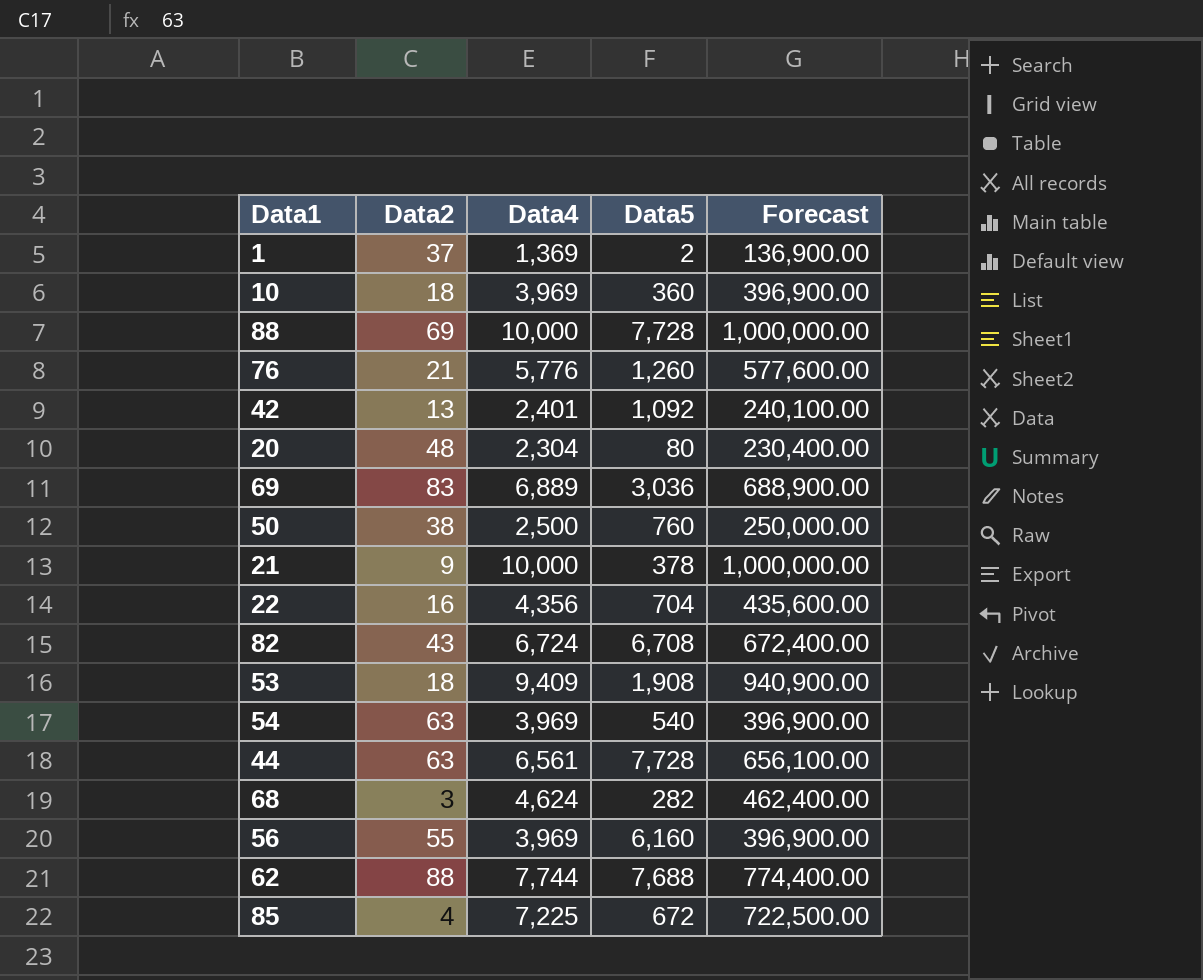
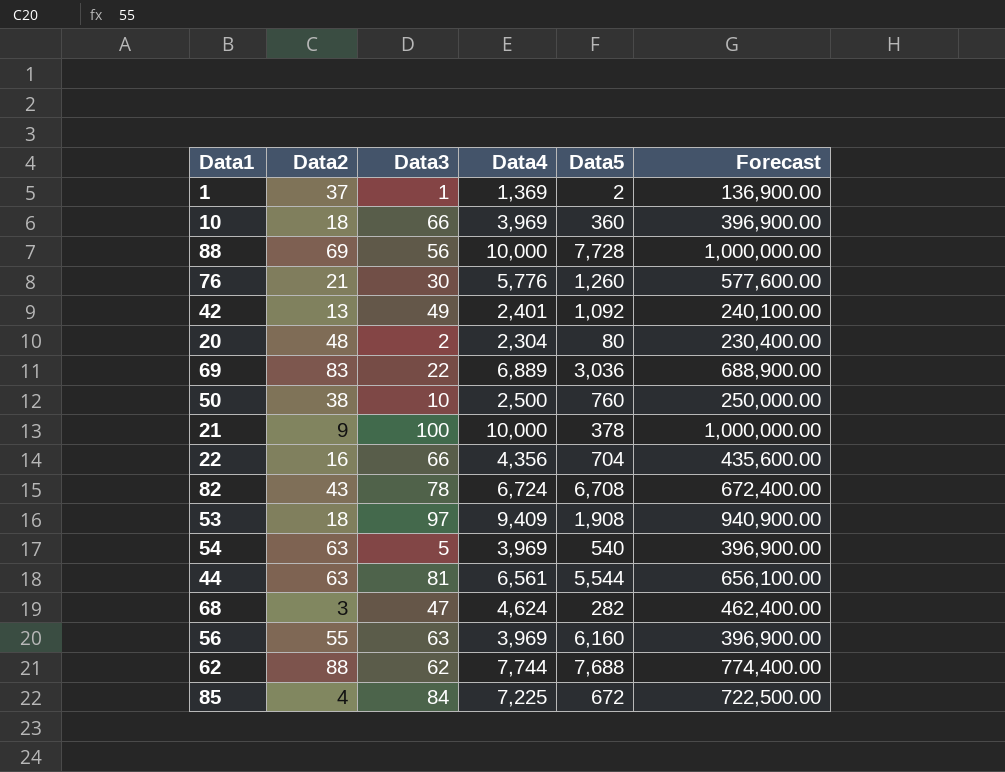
column Data3 | position: none -> 3
44 | Data5: 7,728 -> 5,544

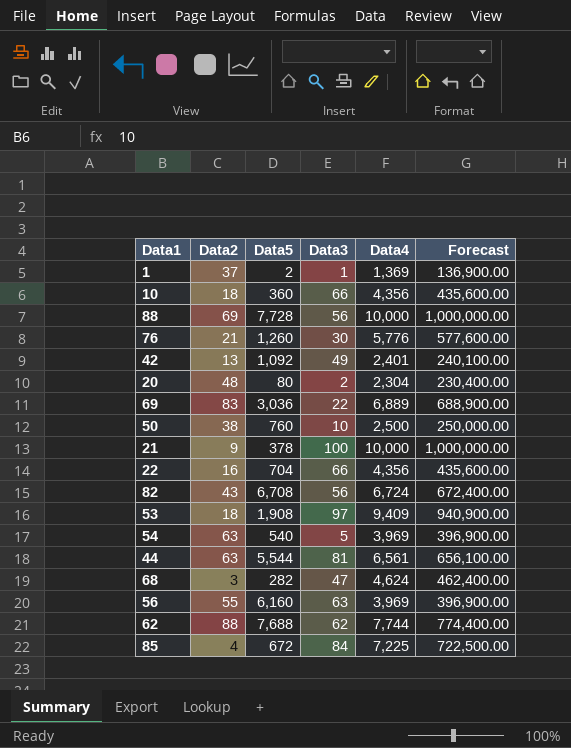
column Data5 | position: 5 -> 3
10 | Data4: 3,969 -> 4,356
10 | Forecast: 396,900.00 -> 435,600.00
82 | Data3: 78 -> 56

